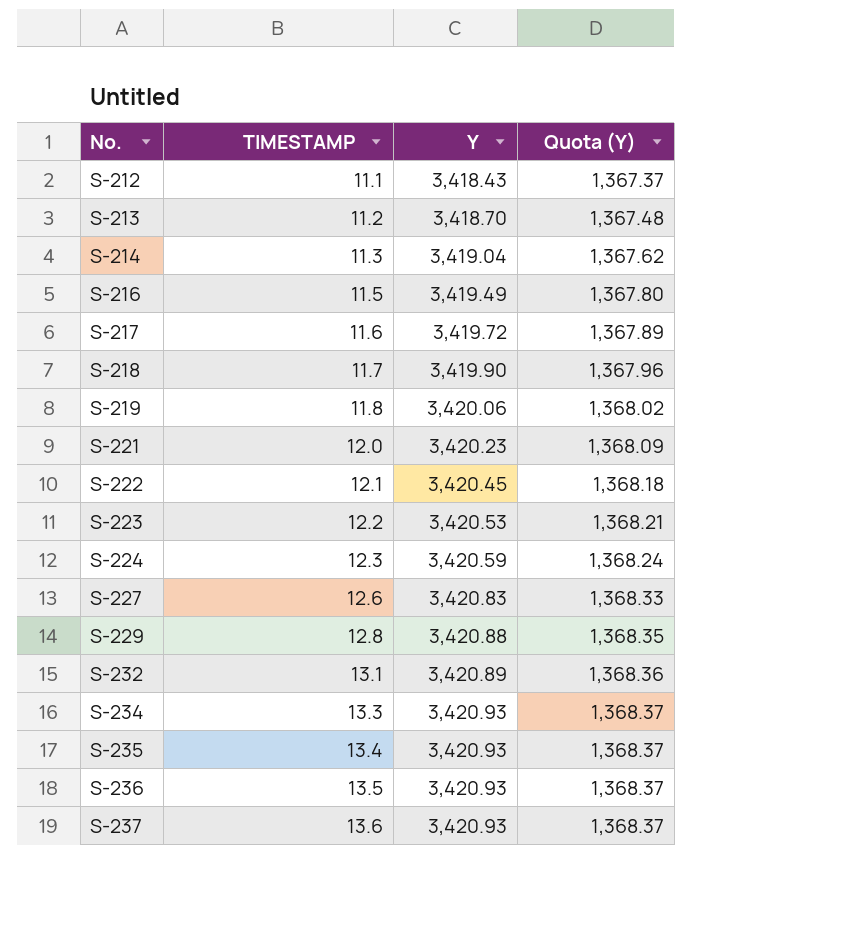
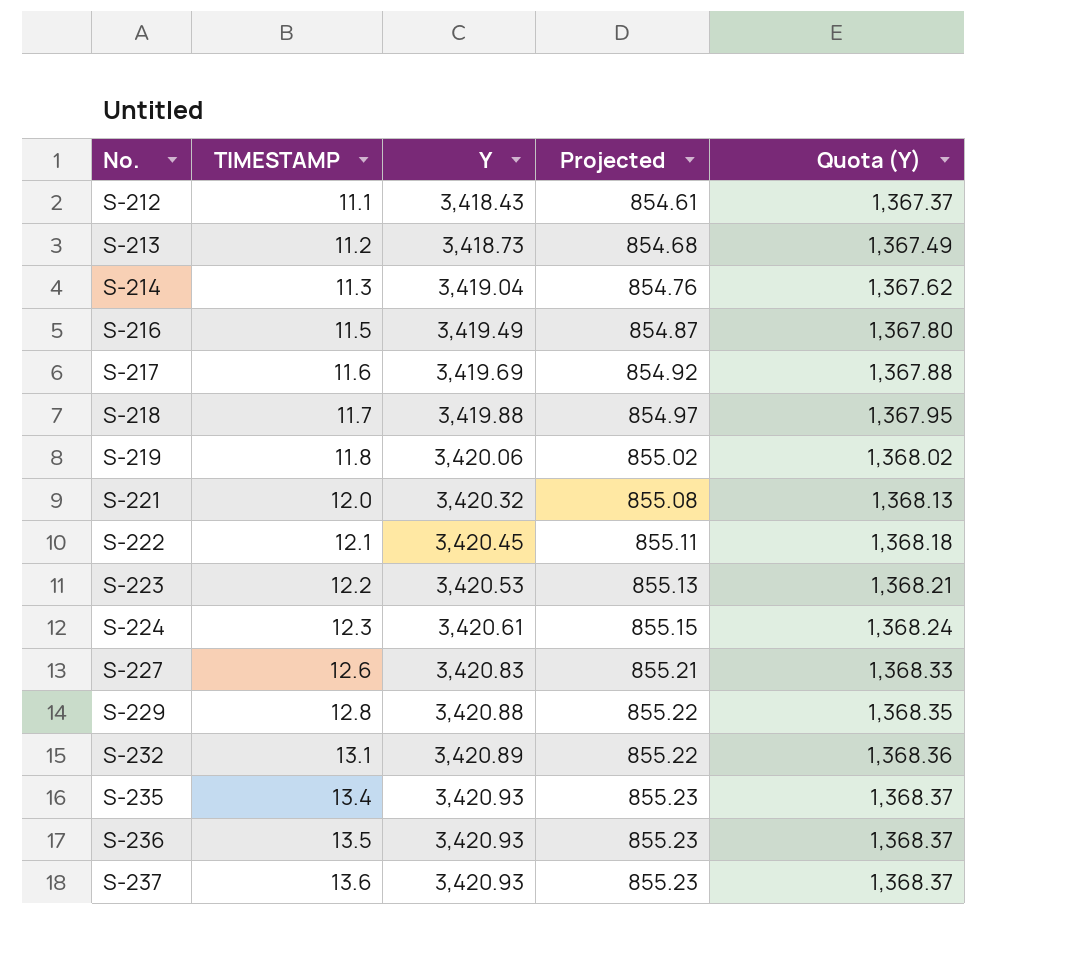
column Projected | formula: none -> [Y] * 0.25
row S-234: 13.3 | 3,420.93 | 1,368.37 -> none
S-213 | Y: 3,418.70 -> 3,418.73
S-213 | Quota (Y): 1,367.48 -> 1,367.49
S-217 | Y: 3,419.72 -> 3,419.69
S-217 | Quota (Y): 1,367.89 -> 1,367.88
S-218 | Y: 3,419.90 -> 3,419.88
S-218 | Quota (Y): 1,367.96 -> 1,367.95
S-221 | Y: 3,420.23 -> 3,420.32
S-221 | Quota (Y): 1,368.09 -> 1,368.13
S-224 | Y: 3,420.59 -> 3,420.61

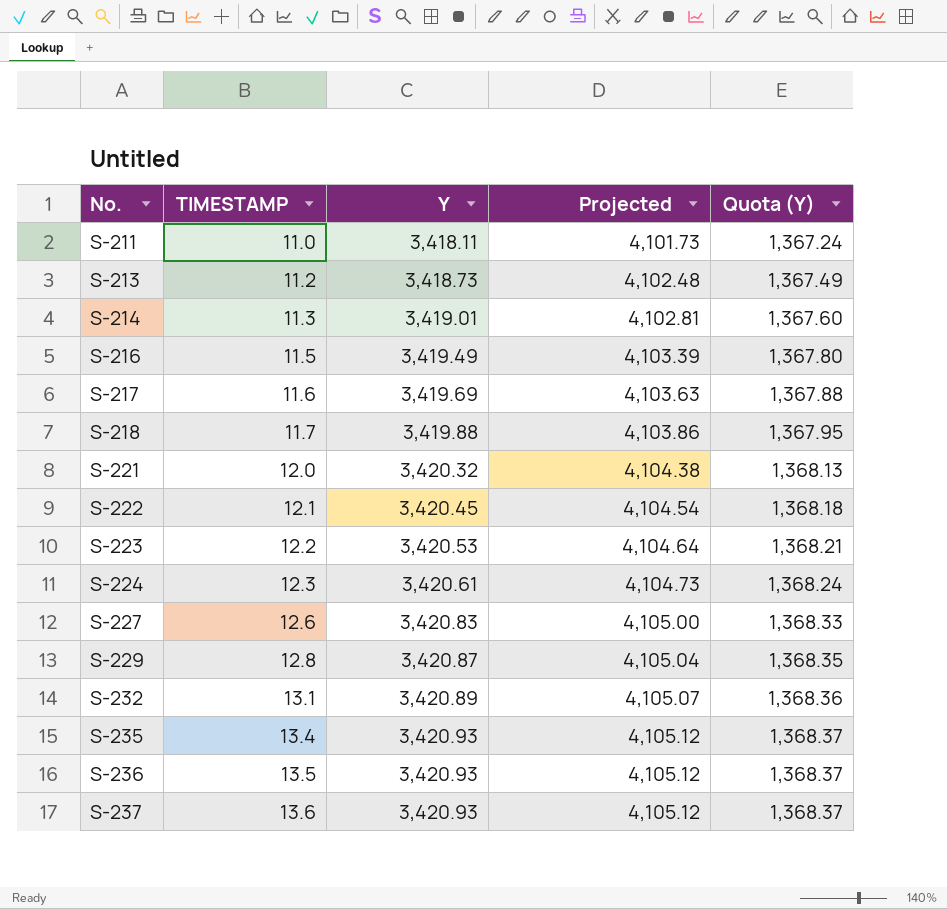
column Projected | formula: [Y] * 0.25 -> [Y] * 1.2
row S-212: 11.1 | 3,418.43 | 854.61 | 1,367.37 -> none
row S-219: 11.8 | 3,420.06 | 855.02 | 1,368.02 -> none
row S-211: none -> 11.0 | 3,418.11 | 4,101.73 | 1,367.24
S-214 | Y: 3,419.04 -> 3,419.01
S-214 | Quota (Y): 1,367.62 -> 1,367.60
S-229 | Y: 3,420.88 -> 3,420.87

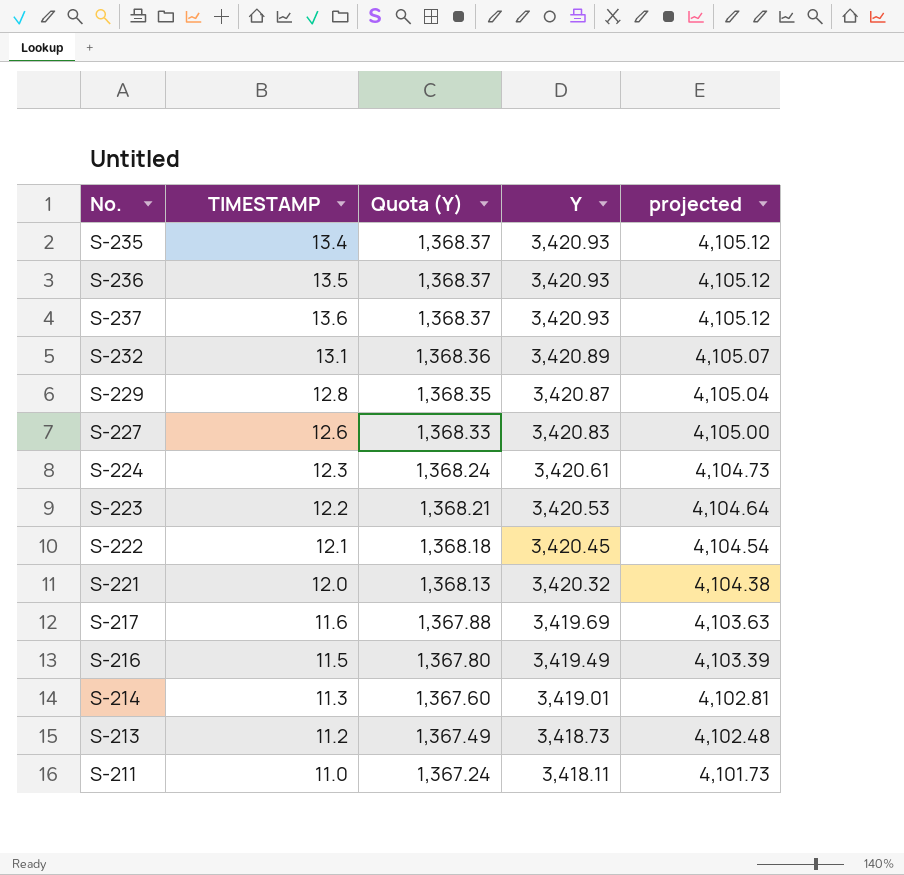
row order: No. ascending -> Quota (Y) descending
column Quota (Y) | position: 5 -> 3
column name: Projected -> projected
row S-218: 11.7 | 3,419.88 | 4,103.86 | 1,367.95 -> none

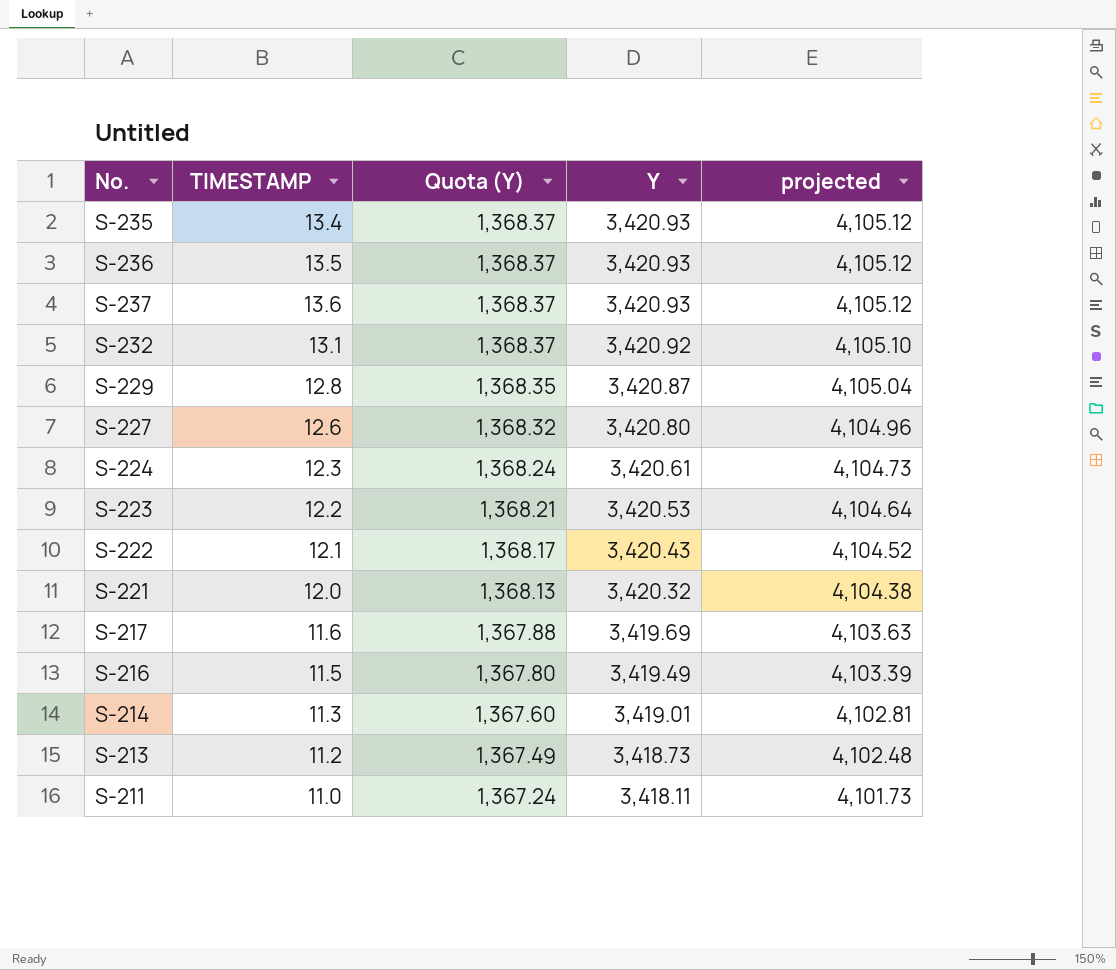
S-232 | Quota (Y): 1,368.36 -> 1,368.37
S-232 | Y: 3,420.89 -> 3,420.92
S-232 | projected: 4,105.07 -> 4,105.10
S-227 | Quota (Y): 1,368.33 -> 1,368.32
S-227 | Y: 3,420.83 -> 3,420.80
S-227 | projected: 4,105.00 -> 4,104.96
S-222 | Quota (Y): 1,368.18 -> 1,368.17
S-222 | Y: 3,420.45 -> 3,420.43
S-222 | projected: 4,104.54 -> 4,104.52

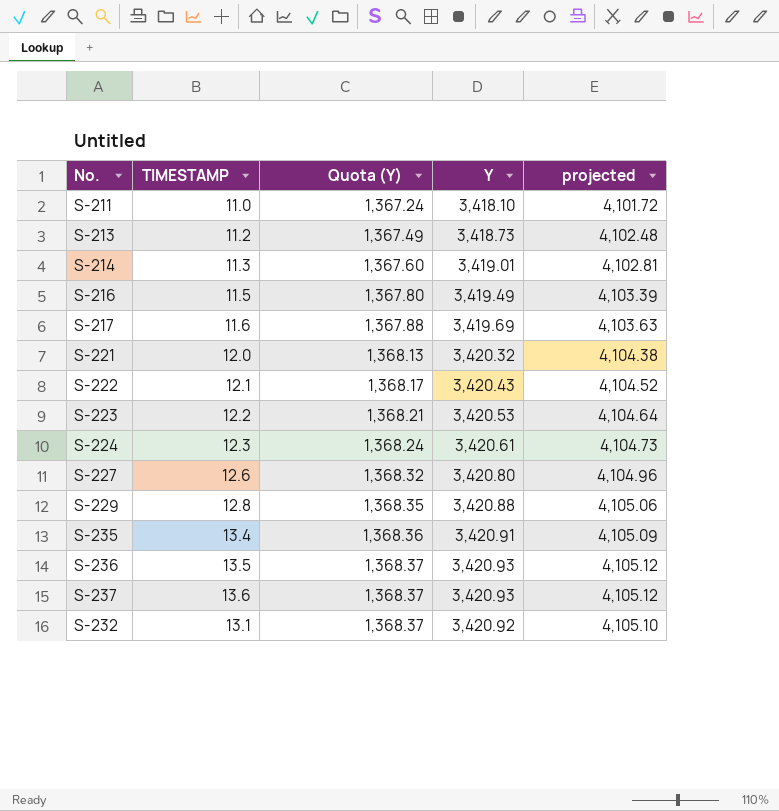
row order: Quota (Y) descending -> Quota (Y) ascending
S-211 | Y: 3,418.11 -> 3,418.10
S-211 | projected: 4,101.73 -> 4,101.72
S-229 | Y: 3,420.87 -> 3,420.88
S-229 | projected: 4,105.04 -> 4,105.06
S-235 | Quota (Y): 1,368.37 -> 1,368.36
S-235 | Y: 3,420.93 -> 3,420.91
S-235 | projected: 4,105.12 -> 4,105.09

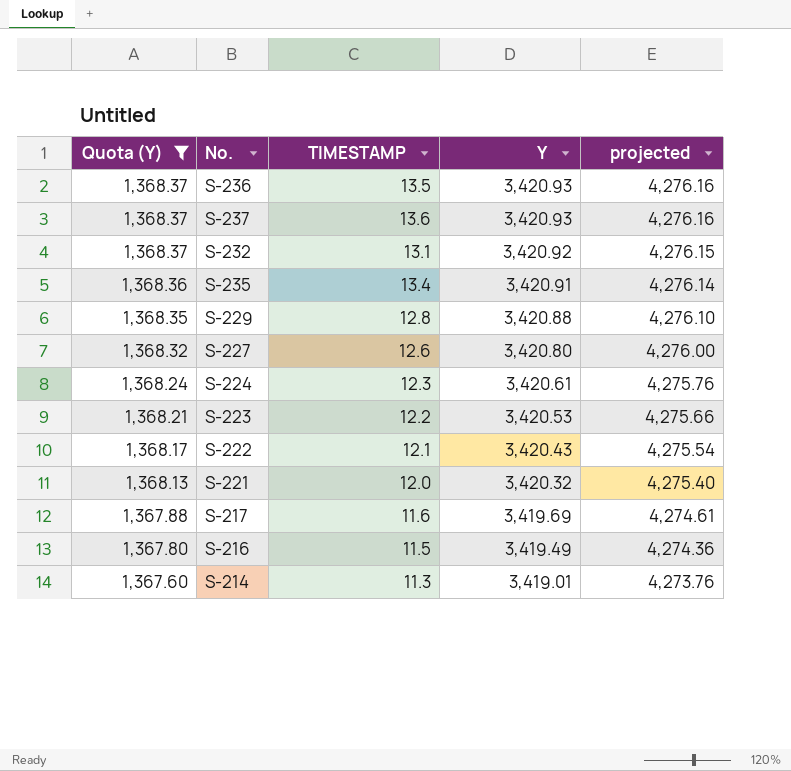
filter: none -> Quota (Y) >= 1,367.60
row order: Quota (Y) ascending -> Quota (Y) descending
column Quota (Y) | position: 3 -> 1
column projected | formula: [Y] * 1.2 -> [Y] * 1.25

